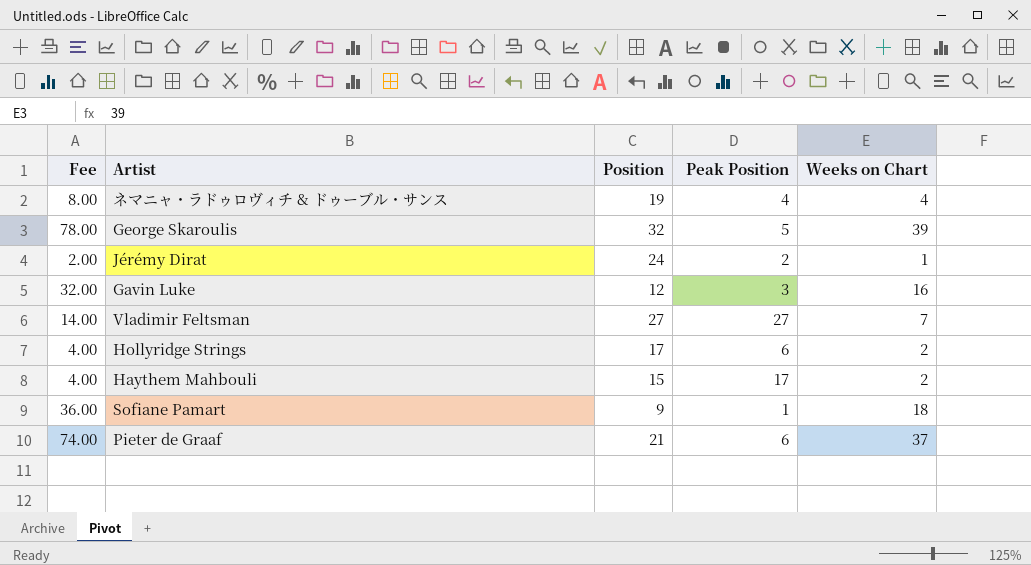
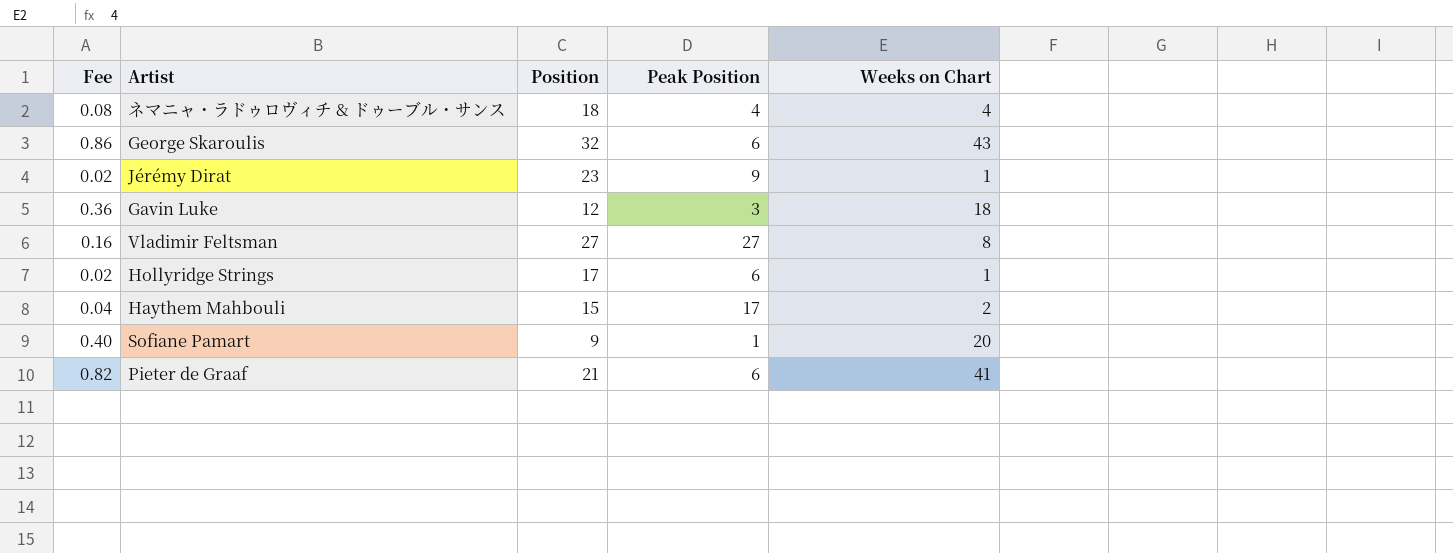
column Fee | formula: [Weeks on Chart] * 2 -> [Weeks on Chart] * 0.02
ネマニャ・ラドゥロヴィチ & ドゥーブル・サンス | Position: 19 -> 18
George Skaroulis | Peak Position: 5 -> 6
George Skaroulis | Weeks on Chart: 39 -> 43
Jérémy Dirat | Position: 24 -> 23
Jérémy Dirat | Peak Position: 2 -> 9
Gavin Luke | Weeks on Chart: 16 -> 18
Vladimir Feltsman | Weeks on Chart: 7 -> 8
Hollyridge Strings | Weeks on Chart: 2 -> 1
Sofiane Pamart | Weeks on Chart: 18 -> 20
Pieter de Graaf | Weeks on Chart: 37 -> 41

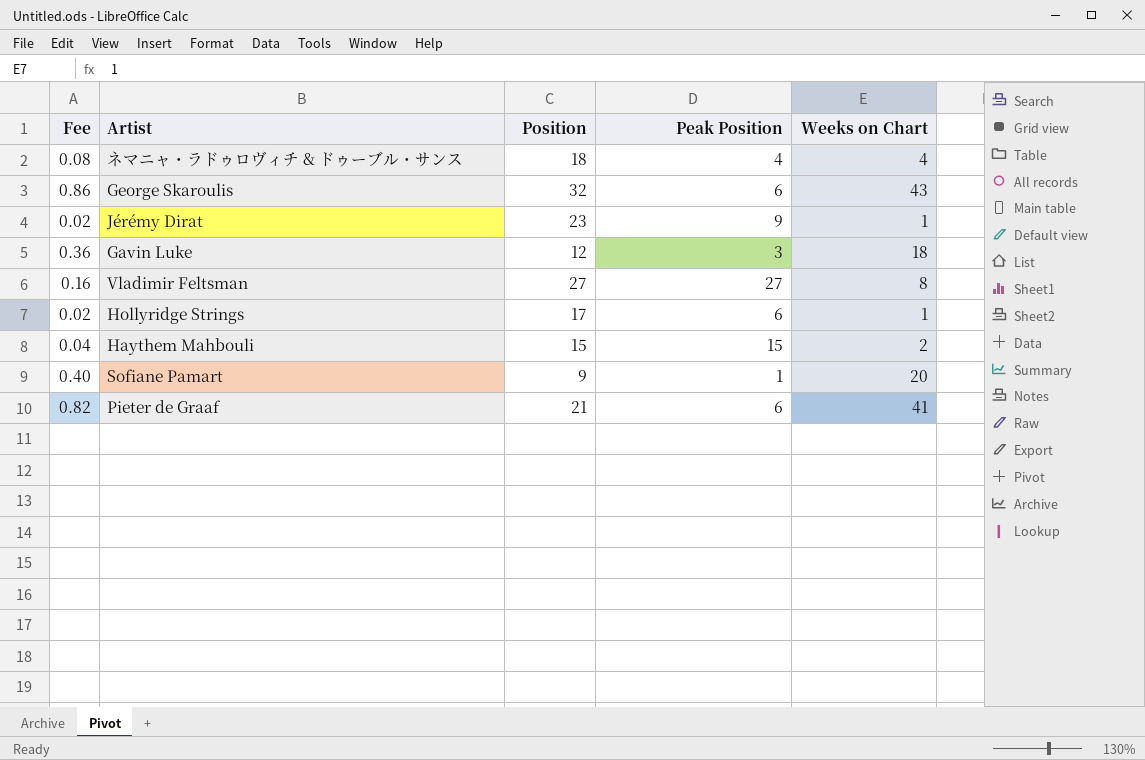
Haythem Mahbouli | Peak Position: 17 -> 15

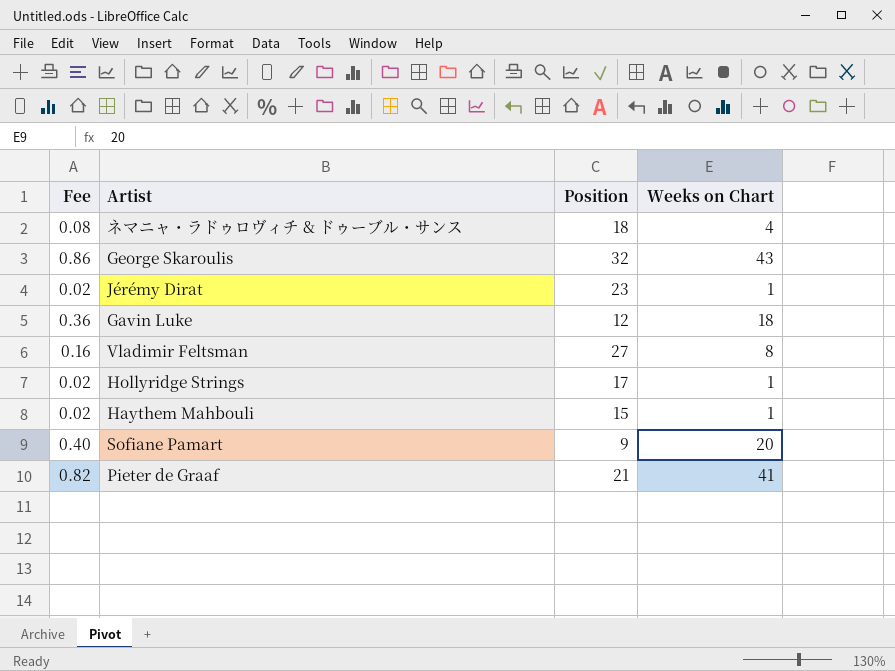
column Peak Position | position: 4 -> none
Haythem Mahbouli | Fee: 0.04 -> 0.02
Haythem Mahbouli | Weeks on Chart: 2 -> 1

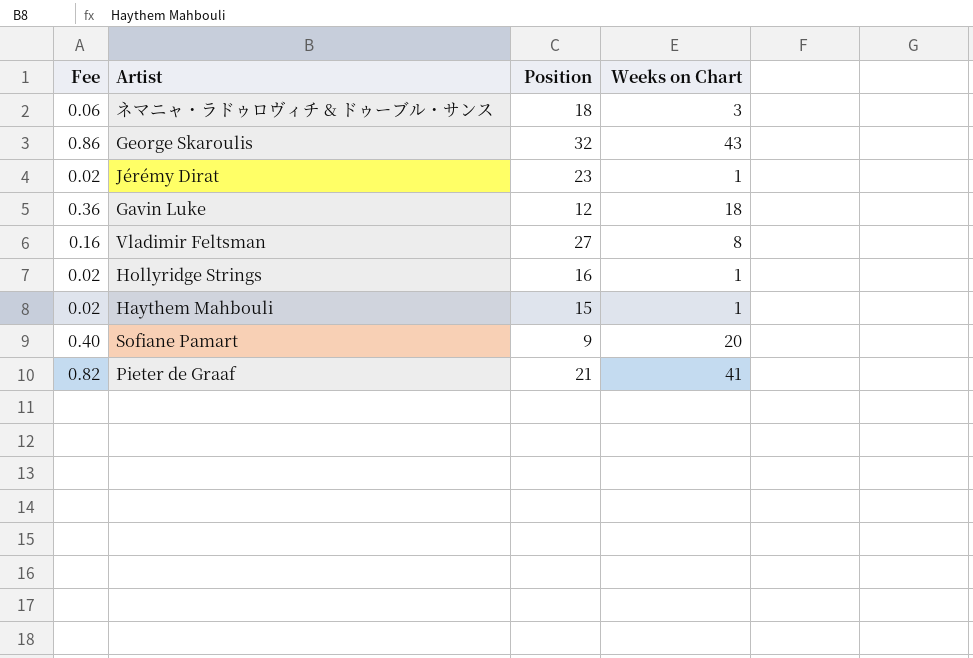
ネマニャ・ラドゥロヴィチ & ドゥーブル・サンス | Fee: 0.08 -> 0.06
ネマニャ・ラドゥロヴィチ & ドゥーブル・サンス | Weeks on Chart: 4 -> 3
Hollyridge Strings | Position: 17 -> 16

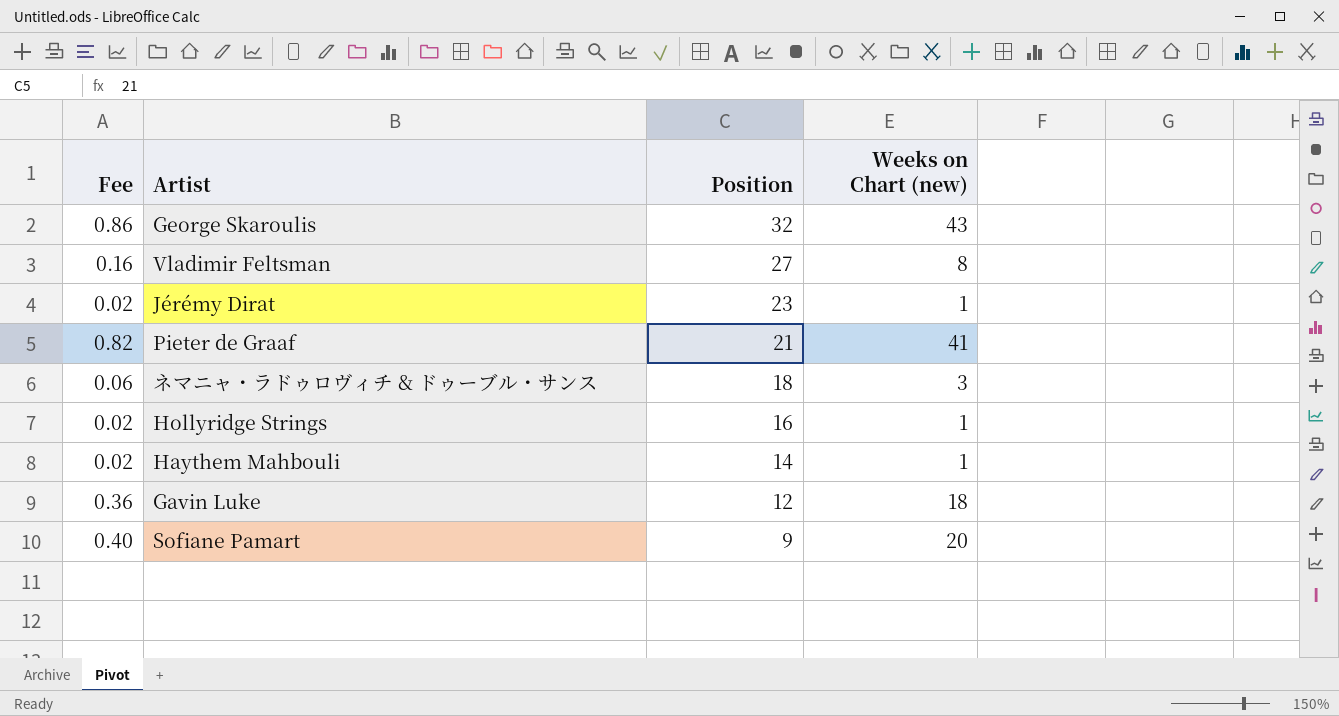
row order: none -> Position descending
column name: Weeks on Chart -> Weeks on Chart (new)
Haythem Mahbouli | Position: 15 -> 14

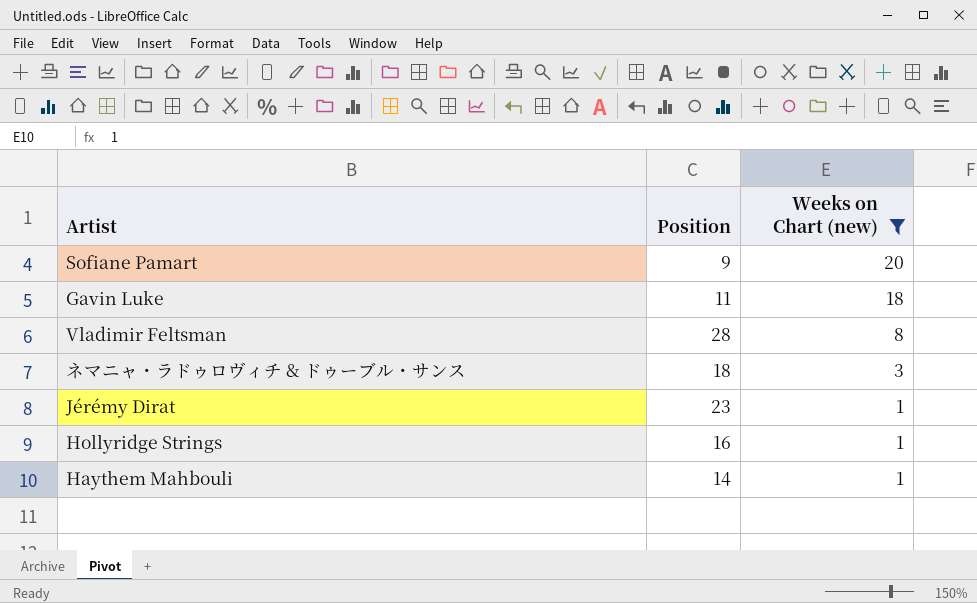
filter: none -> Weeks on Chart (new) <= 20
row order: Position descending -> Weeks on Chart (new) descending
column Fee | formula: [Weeks on Chart (new)] * 0.02 -> none
Gavin Luke | Position: 12 -> 11
Vladimir Feltsman | Position: 27 -> 28

